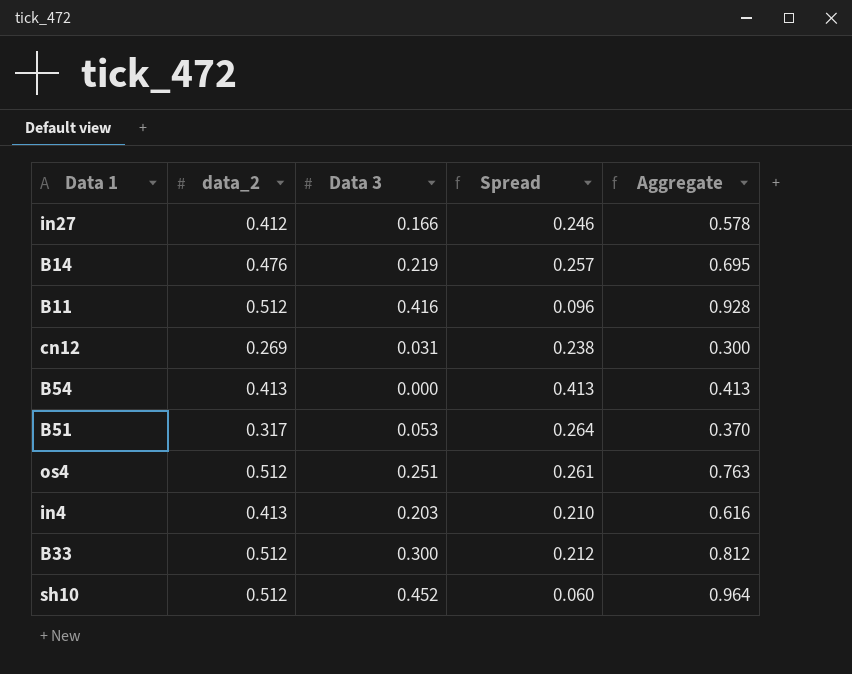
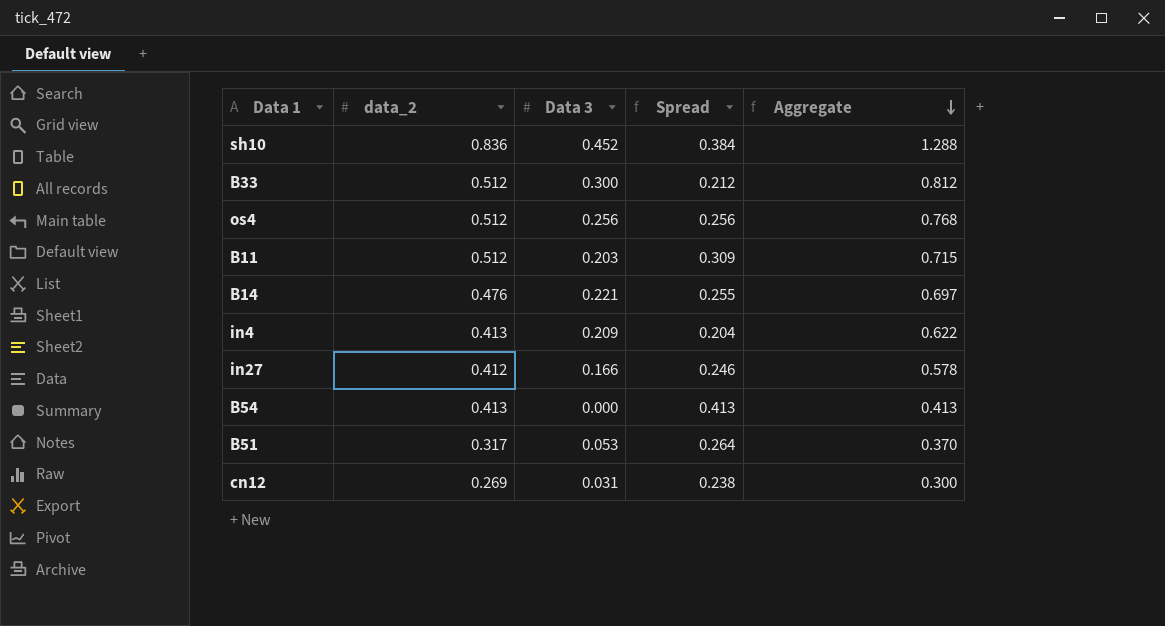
row order: none -> Aggregate descending
sh10 | data_2: 0.512 -> 0.836
sh10 | Spread: 0.060 -> 0.384
sh10 | Aggregate: 0.964 -> 1.288
os4 | Data 3: 0.251 -> 0.256
os4 | Spread: 0.261 -> 0.256
os4 | Aggregate: 0.763 -> 0.768
B11 | Data 3: 0.416 -> 0.203
B11 | Spread: 0.096 -> 0.309
B11 | Aggregate: 0.928 -> 0.715
B14 | Data 3: 0.219 -> 0.221
B14 | Spread: 0.257 -> 0.255
B14 | Aggregate: 0.695 -> 0.697
in4 | Data 3: 0.203 -> 0.209
in4 | Spread: 0.210 -> 0.204
in4 | Aggregate: 0.616 -> 0.622

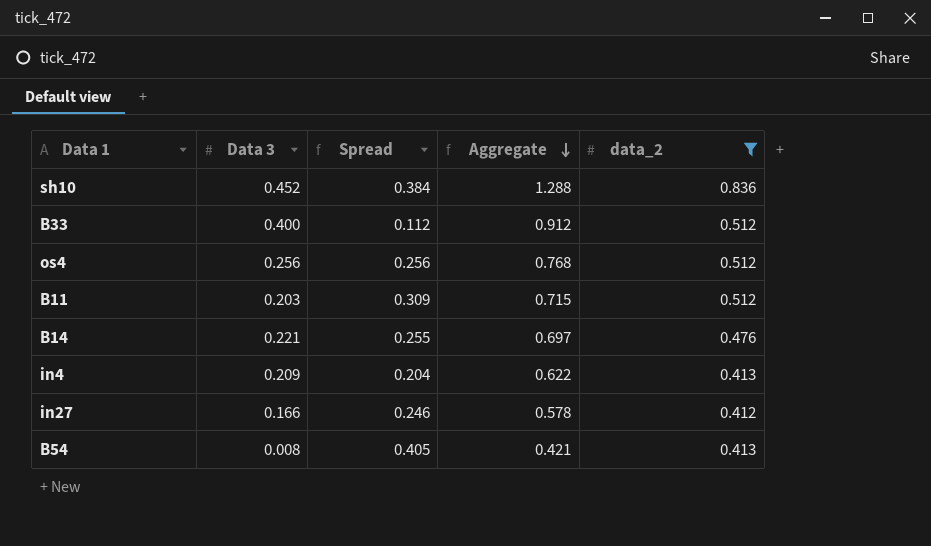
filter: none -> data_2 >= 0.412
column data_2 | position: 2 -> 5
B33 | Data 3: 0.300 -> 0.400
B33 | Spread: 0.212 -> 0.112
B33 | Aggregate: 0.812 -> 0.912
B54 | Data 3: 0.000 -> 0.008
B54 | Spread: 0.413 -> 0.405
B54 | Aggregate: 0.413 -> 0.421

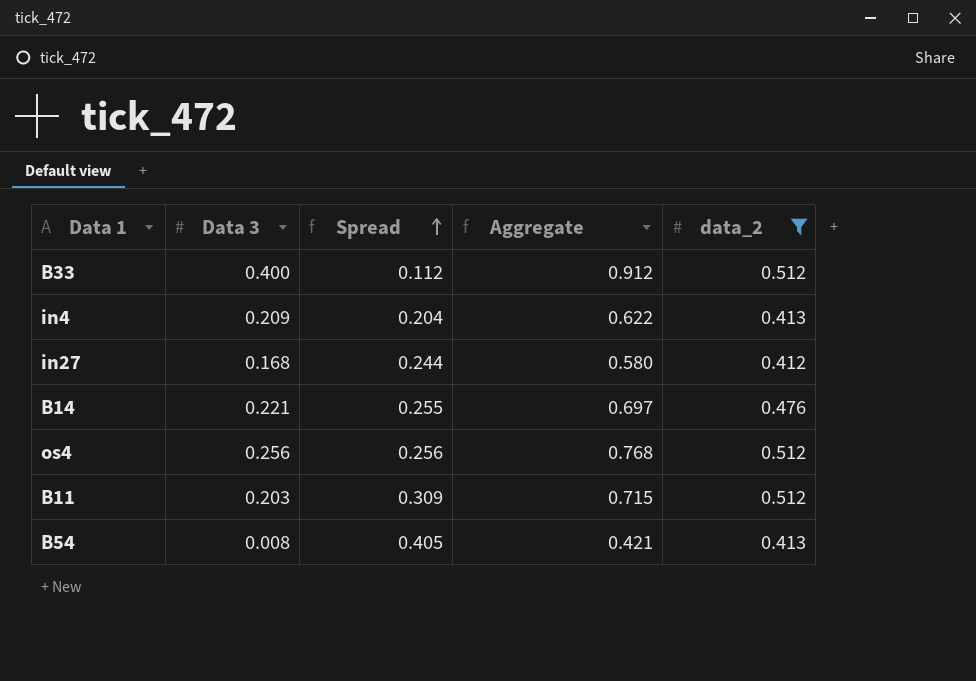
row order: Aggregate descending -> Spread ascending
row sh10: 0.452 | 0.384 | 1.288 | 0.836 -> none
in27 | Data 3: 0.166 -> 0.168
in27 | Spread: 0.246 -> 0.244
in27 | Aggregate: 0.578 -> 0.580

